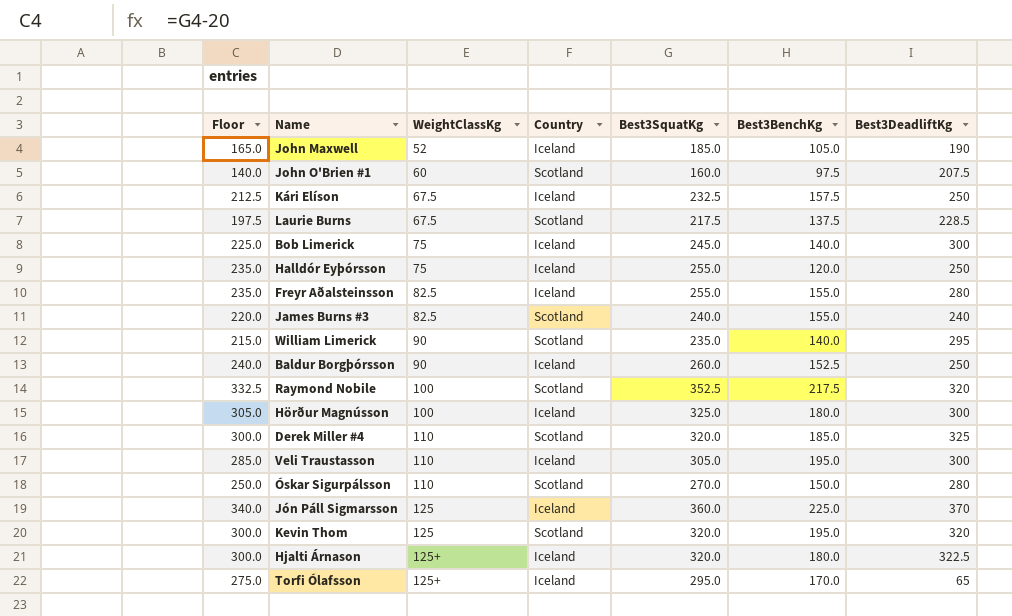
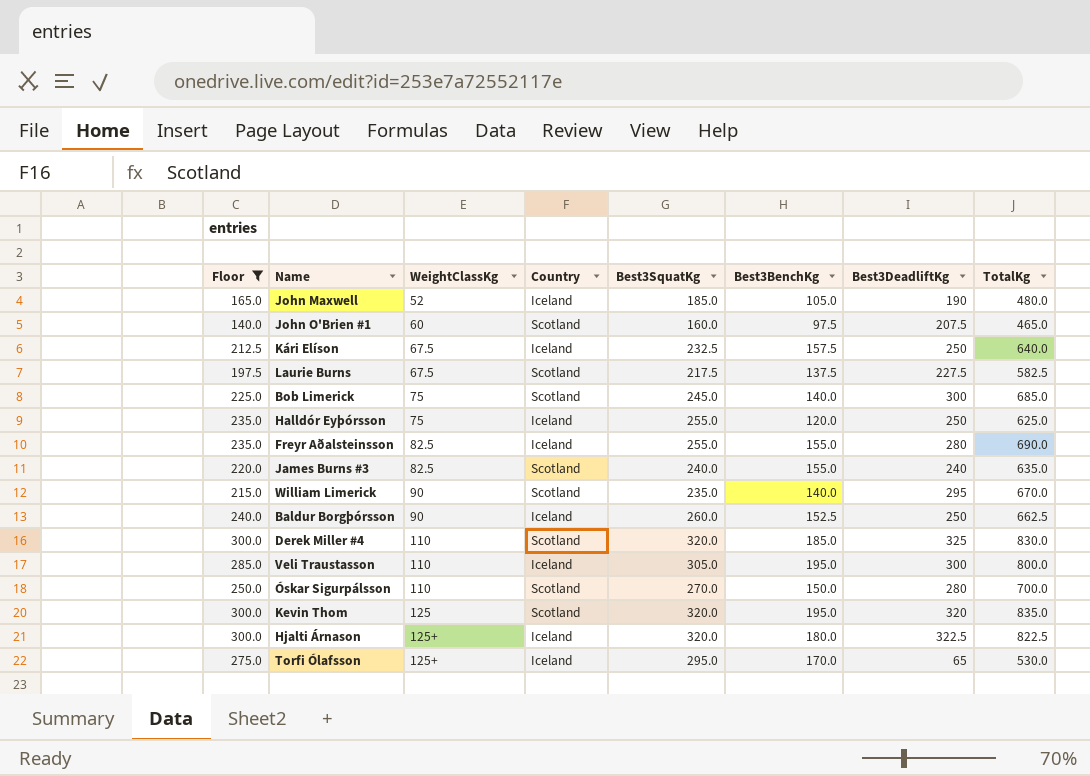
filter: none -> Floor <= 300.0
column TotalKg | formula: none -> [Best3SquatKg] + [Best3BenchKg] + [Best3DeadliftKg]
Laurie Burns | Best3DeadliftKg: 228.5 -> 227.5
Bob Limerick | Country: Iceland -> Scotland

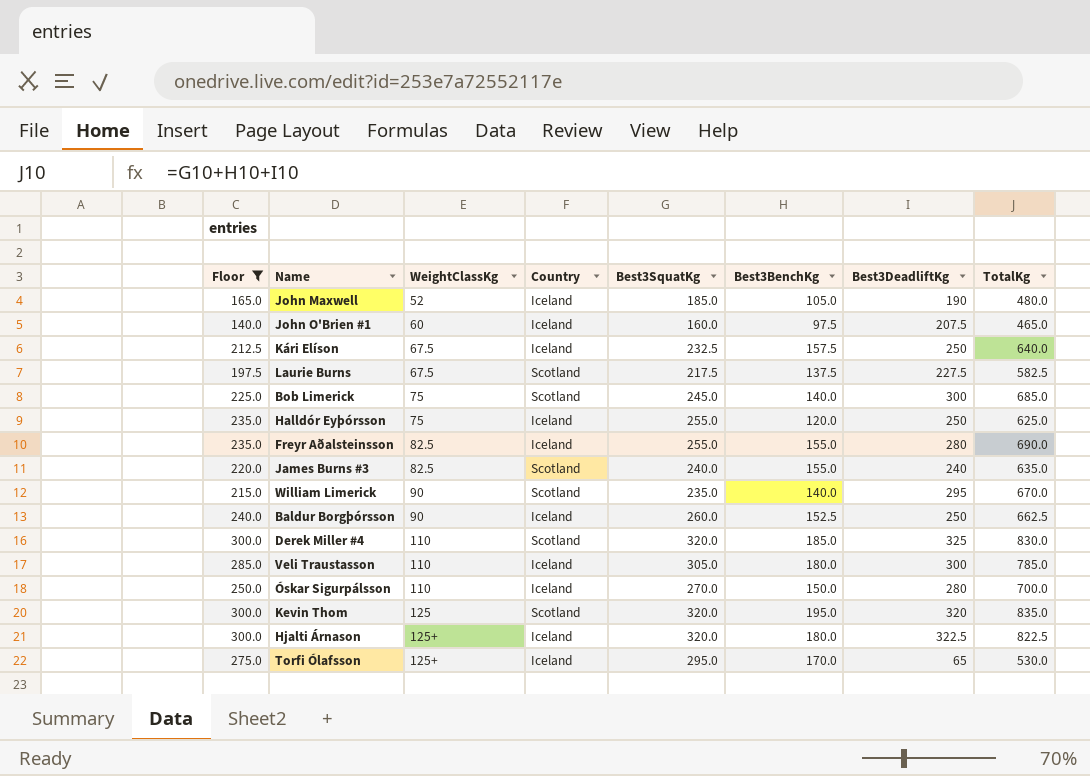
John O'Brien #1 | Country: Scotland -> Iceland
Veli Traustasson | Best3BenchKg: 195.0 -> 180.0
Veli Traustasson | TotalKg: 800.0 -> 785.0
Óskar Sigurpálsson | Country: Scotland -> Iceland

